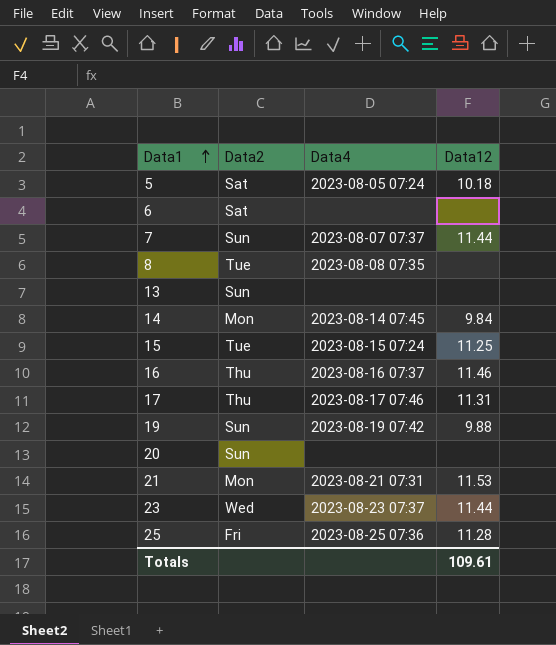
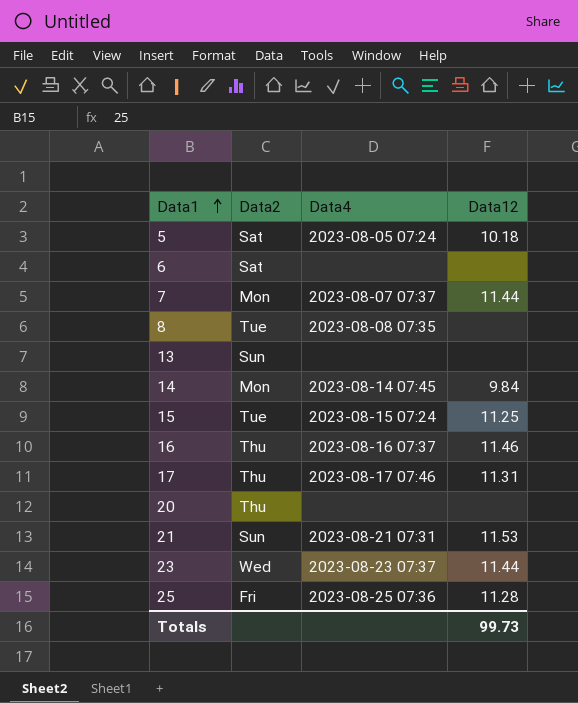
row 19: Sun | 2023-08-19 07:42 | 9.88 -> none
7 | Data2: Sun -> Mon
20 | Data2: Sun -> Thu
21 | Data2: Mon -> Sun
Totals | Data12: 109.61 -> 99.73

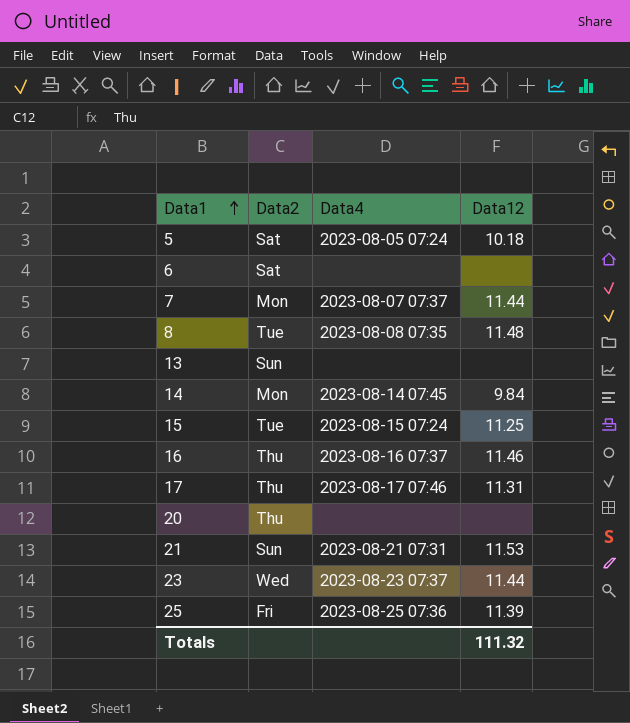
8 | Data12: none -> 11.48
25 | Data12: 11.28 -> 11.39
Totals | Data12: 99.73 -> 111.32

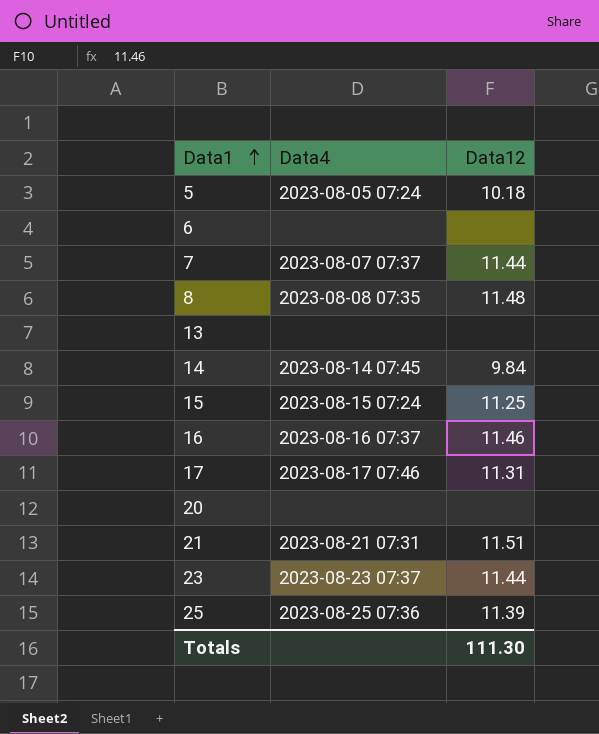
column Data2 | position: 2 -> none
21 | Data12: 11.53 -> 11.51
Totals | Data12: 111.32 -> 111.30

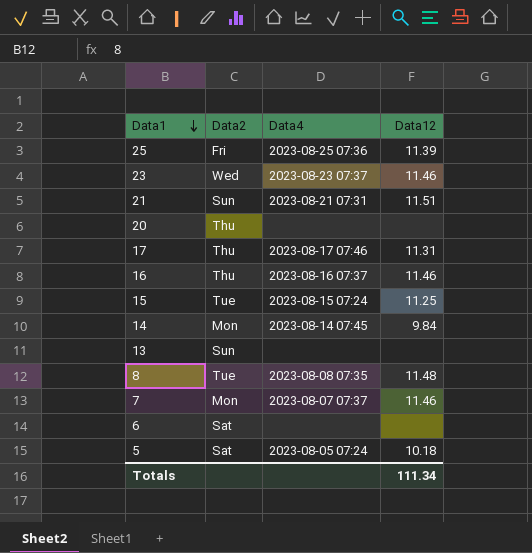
row order: Data1 ascending -> Data1 descending
column Data2 | position: none -> 2
23 | Data12: 11.44 -> 11.46
7 | Data12: 11.44 -> 11.46
Totals | Data12: 111.30 -> 111.34

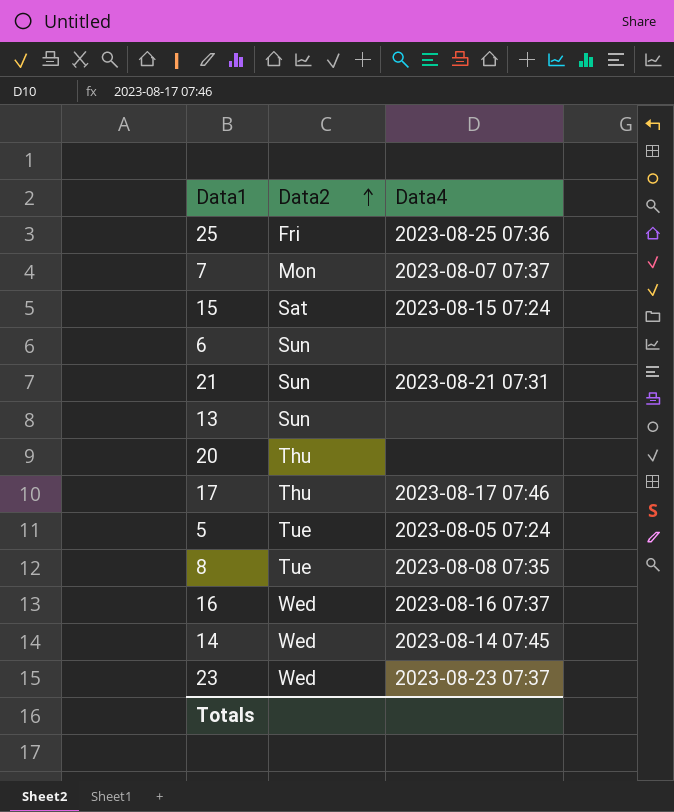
row order: Data1 descending -> Data2 ascending
column Data12 | position: 4 -> none
15 | Data2: Tue -> Sat
6 | Data2: Sat -> Sun
5 | Data2: Sat -> Tue
16 | Data2: Thu -> Wed
14 | Data2: Mon -> Wed

